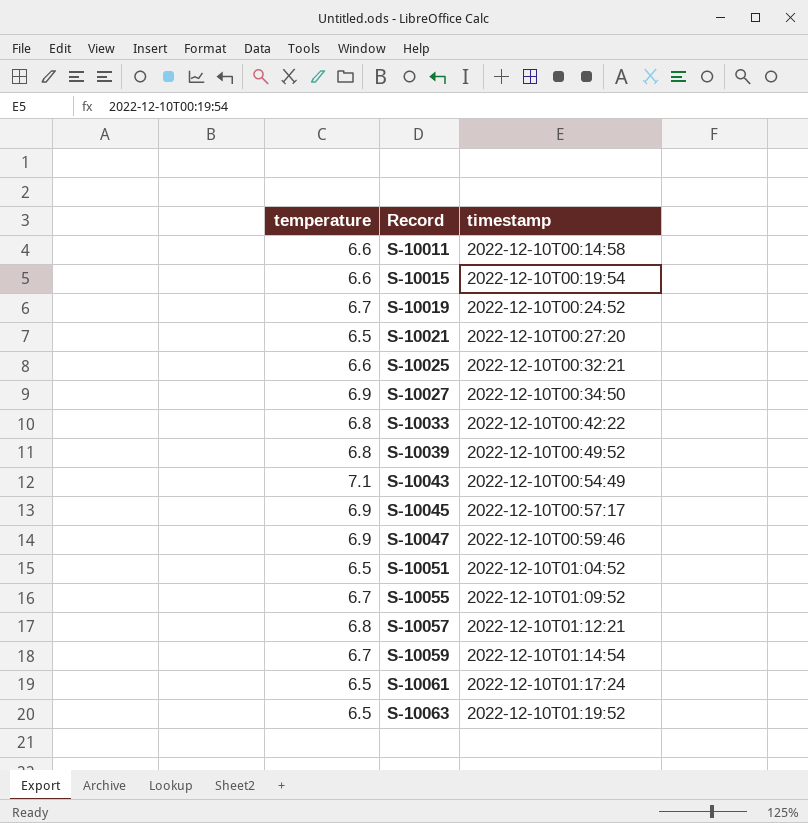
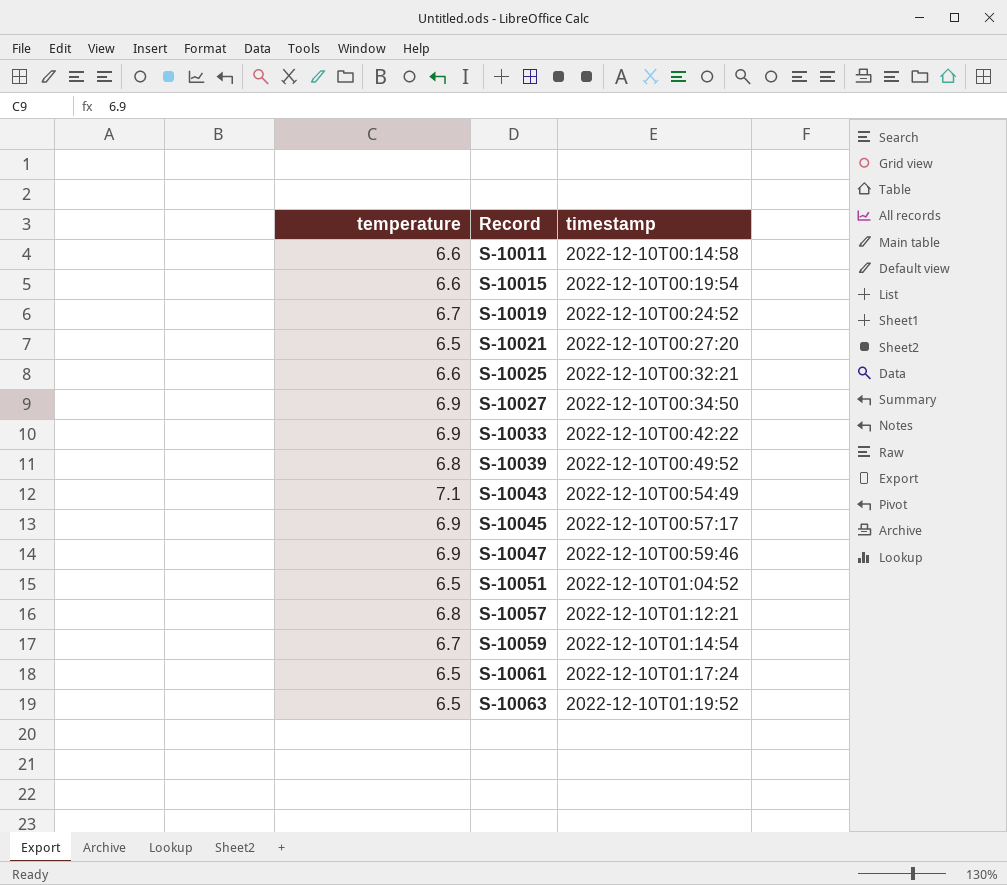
row S-10055: 6.7 | 2022-12-10T01:09:52 -> none
S-10033 | temperature: 6.8 -> 6.9

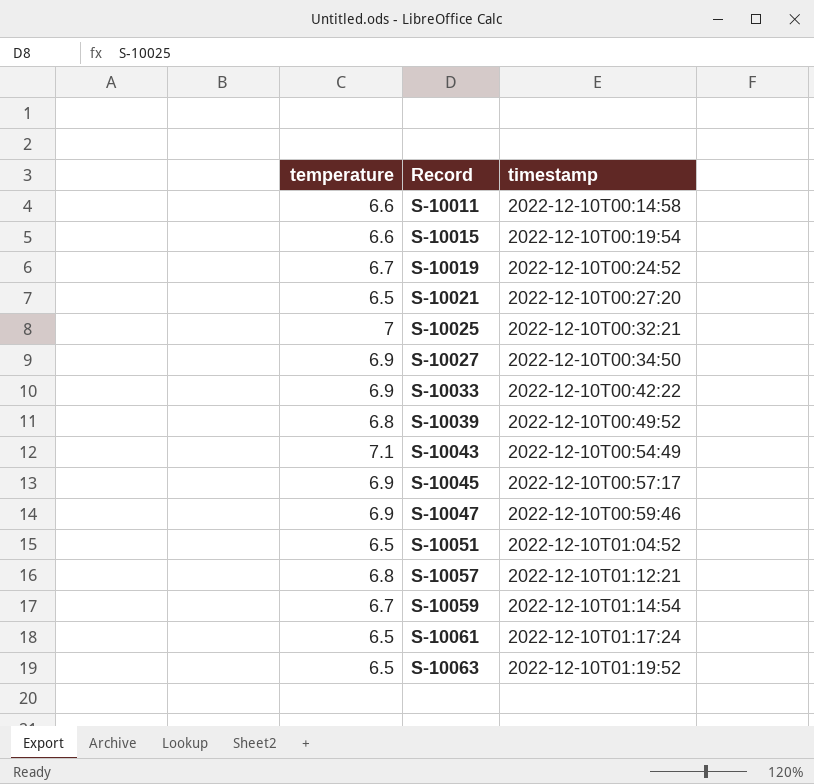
S-10025 | temperature: 6.6 -> 7

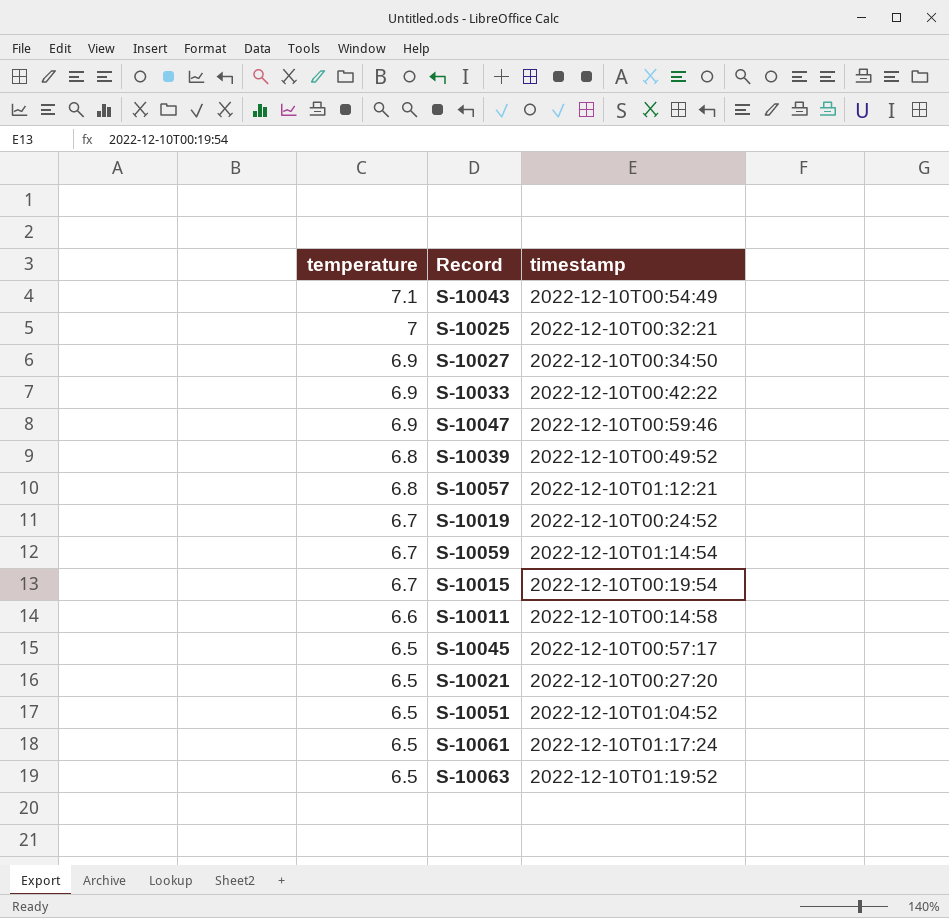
row order: Record ascending -> temperature descending
S-10015 | temperature: 6.6 -> 6.7
S-10045 | temperature: 6.9 -> 6.5

